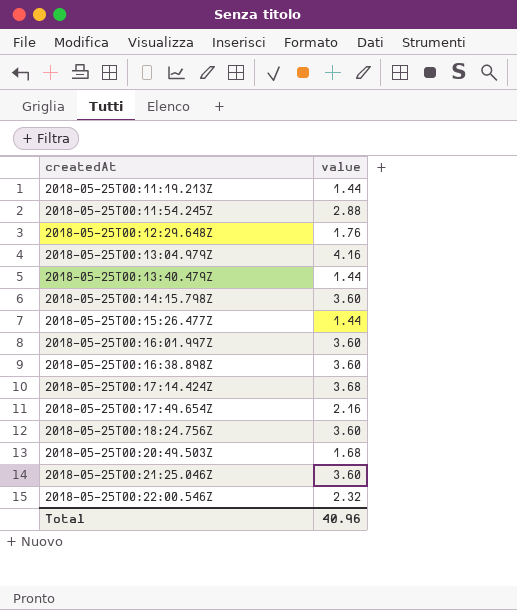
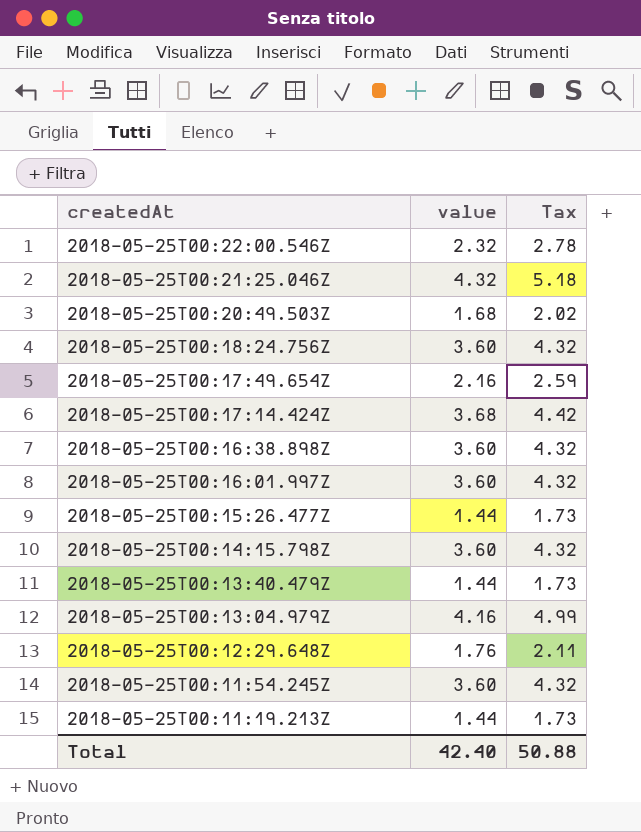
row order: createdAt ascending -> createdAt descending
column Tax | formula: none -> [value] * 1.2
2018-05-25T00:21:25.046Z | value: 3.60 -> 4.32
2018-05-25T00:11:54.245Z | value: 2.88 -> 3.60
Total | value: 40.96 -> 42.40

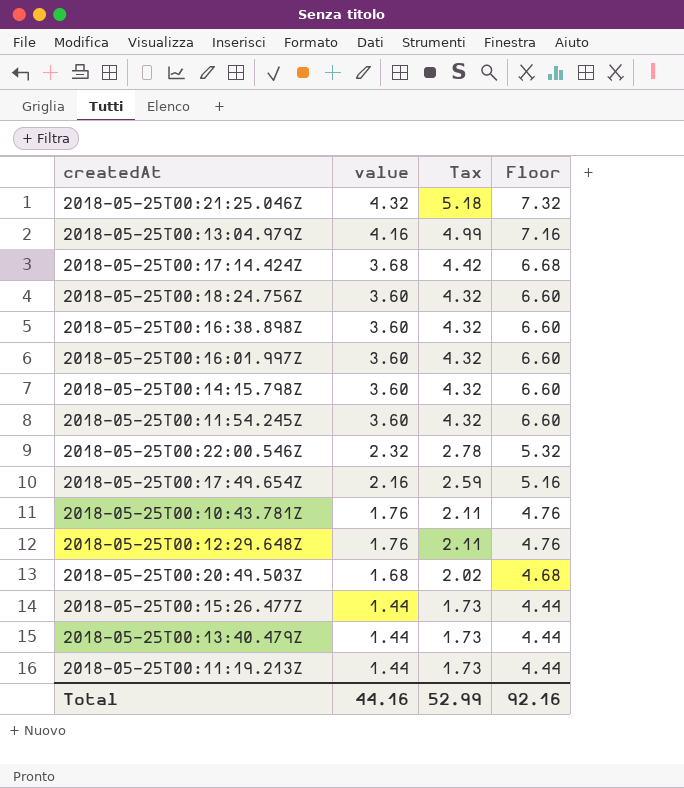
row order: createdAt descending -> value descending
column Floor | formula: none -> [value] + 3
row 2018-05-25T00:10:43.781Z: none -> 1.76 | 2.11 | 4.76
Total | value: 42.40 -> 44.16
Total | Tax: 50.88 -> 52.99

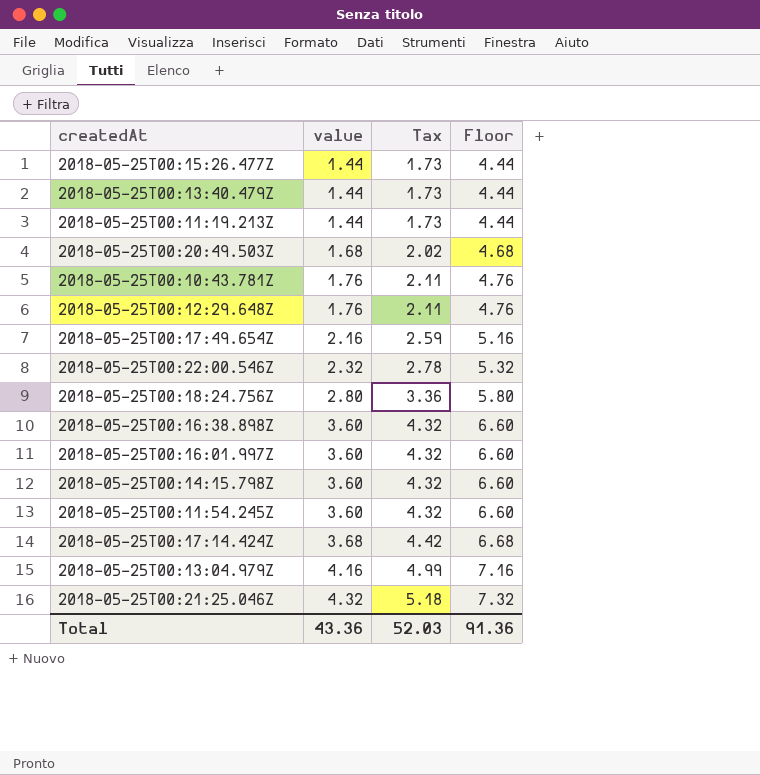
row order: value descending -> value ascending
2018-05-25T00:18:24.756Z | value: 3.60 -> 2.80
2018-05-25T00:18:24.756Z | Tax: 4.32 -> 3.36
2018-05-25T00:18:24.756Z | Floor: 6.60 -> 5.80
Total | value: 44.16 -> 43.36
Total | Tax: 52.99 -> 52.03
Total | Floor: 92.16 -> 91.36

